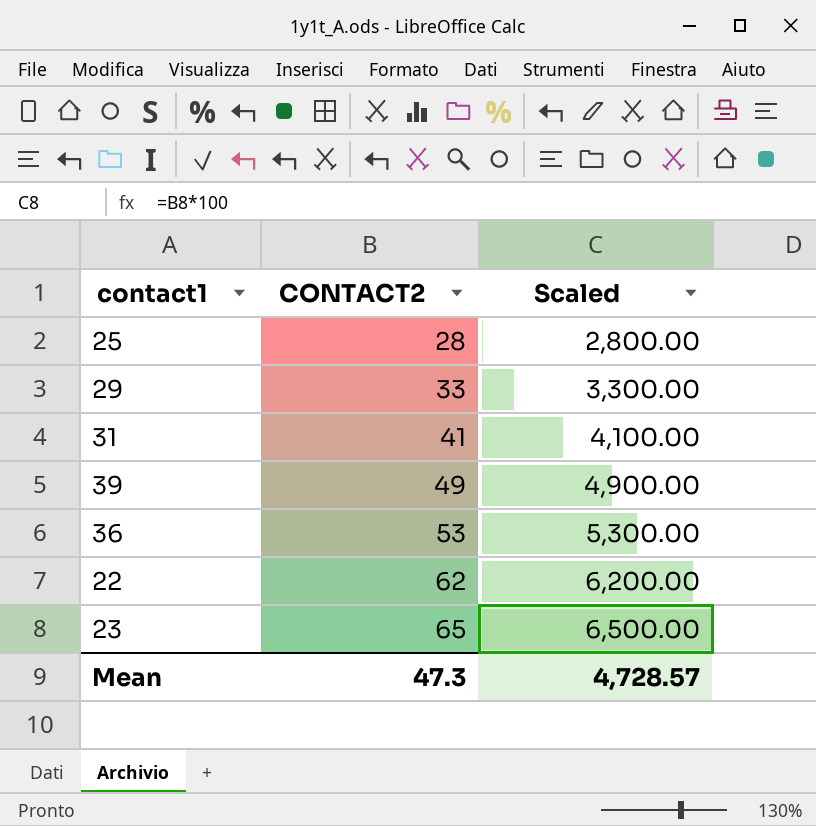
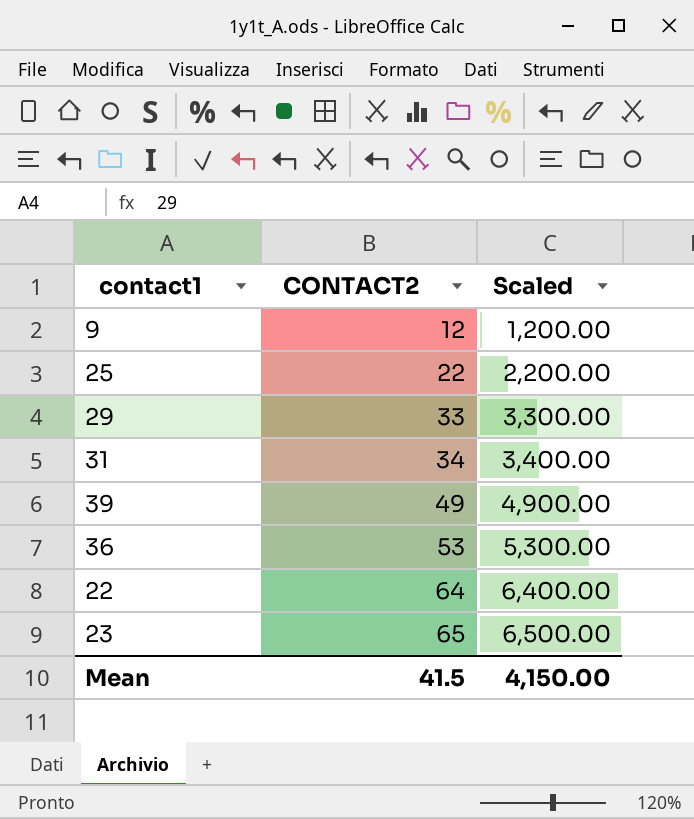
row 9: none -> 12 | 1,200.00
25 | CONTACT2: 28 -> 22
25 | Scaled: 2,800.00 -> 2,200.00
31 | CONTACT2: 41 -> 34
31 | Scaled: 4,100.00 -> 3,400.00
22 | CONTACT2: 62 -> 64
22 | Scaled: 6,200.00 -> 6,400.00
Mean | CONTACT2: 47.3 -> 41.5
Mean | Scaled: 4,728.57 -> 4,150.00

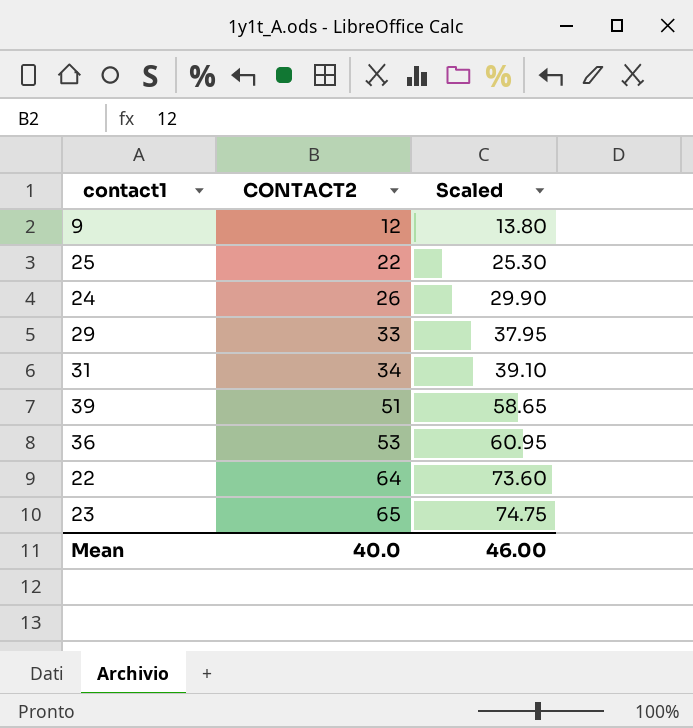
column Scaled | formula: [CONTACT2] * 100 -> [CONTACT2] * 1.15
row 24: none -> 26 | 29.90
39 | CONTACT2: 49 -> 51
Mean | CONTACT2: 41.5 -> 40.0
Mean | Scaled: 4,150.00 -> 46.00

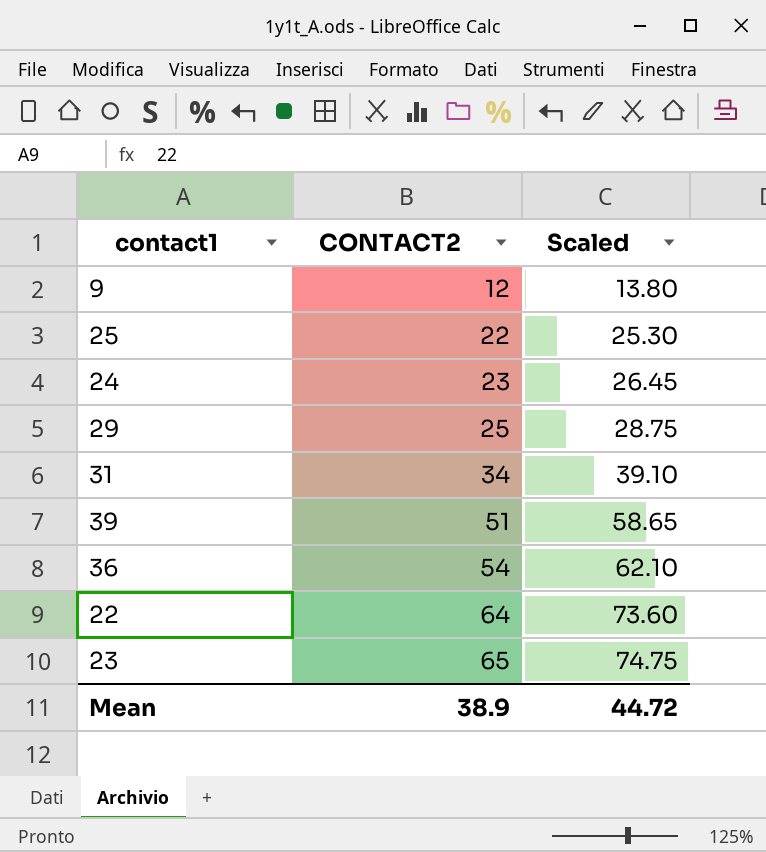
24 | CONTACT2: 26 -> 23
24 | Scaled: 29.90 -> 26.45
29 | CONTACT2: 33 -> 25
29 | Scaled: 37.95 -> 28.75
36 | CONTACT2: 53 -> 54
36 | Scaled: 60.95 -> 62.10
Mean | CONTACT2: 40.0 -> 38.9
Mean | Scaled: 46.00 -> 44.72

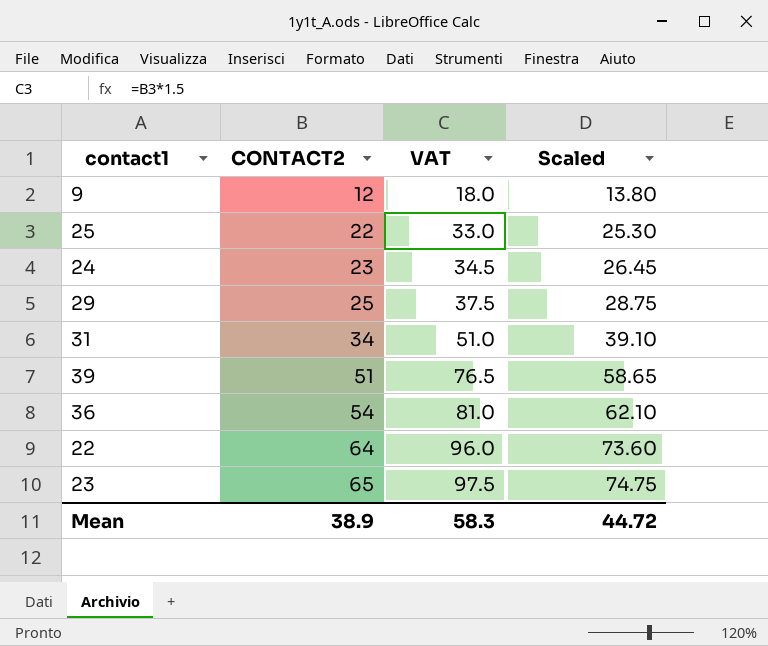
column VAT | formula: none -> [CONTACT2] * 1.5

